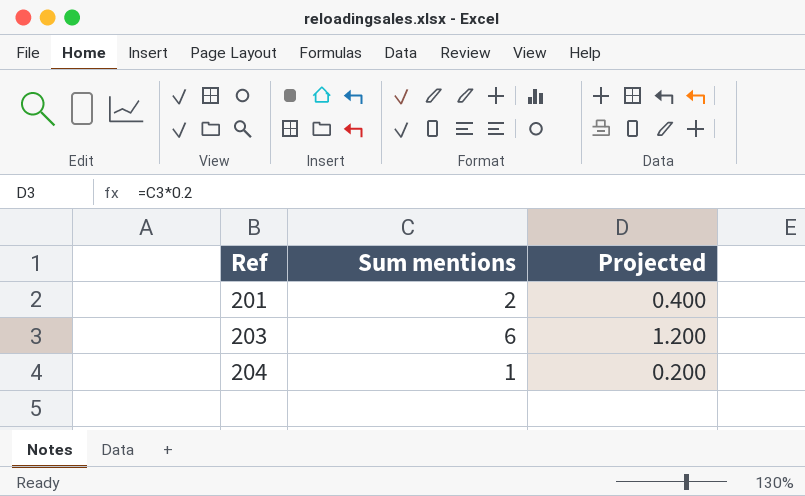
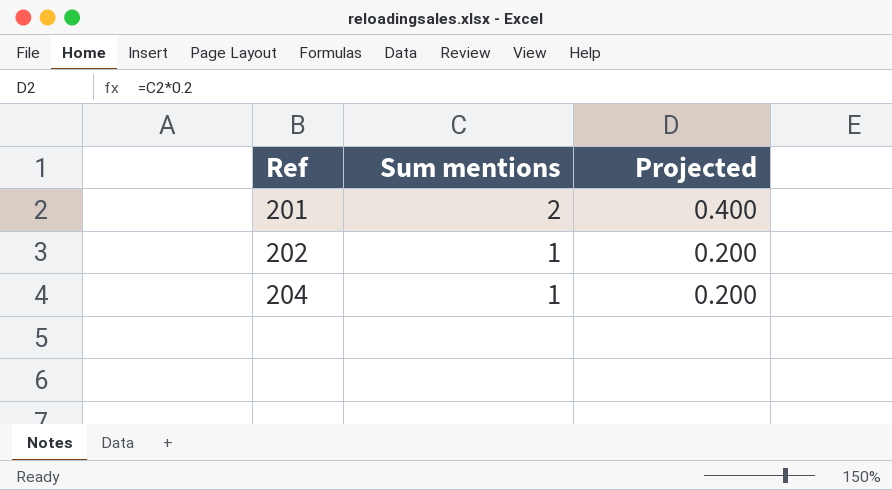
row 203: 6 | 1.200 -> none
row 202: none -> 1 | 0.200

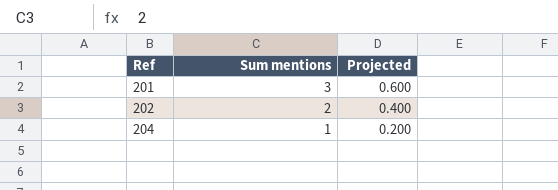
201 | Sum mentions: 2 -> 3
201 | Projected: 0.400 -> 0.600
202 | Sum mentions: 1 -> 2
202 | Projected: 0.200 -> 0.400

